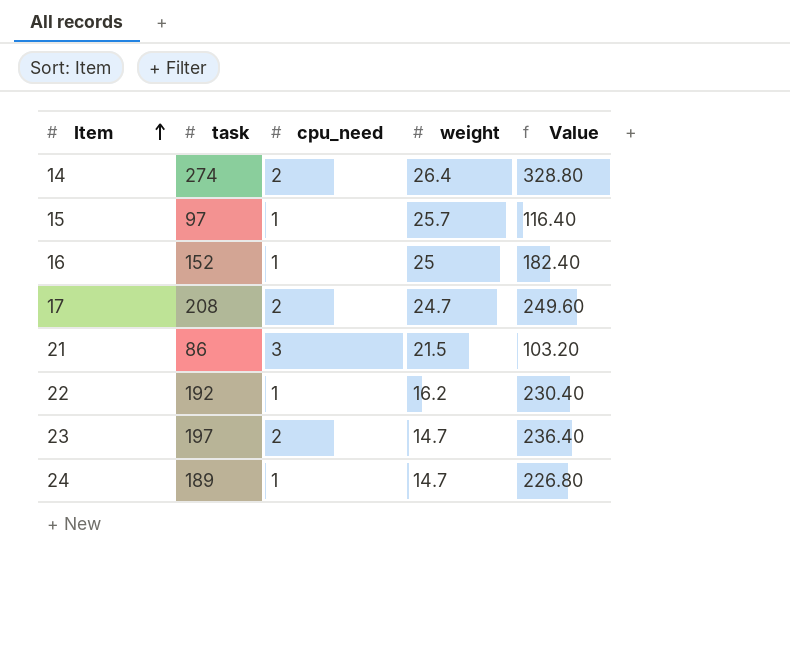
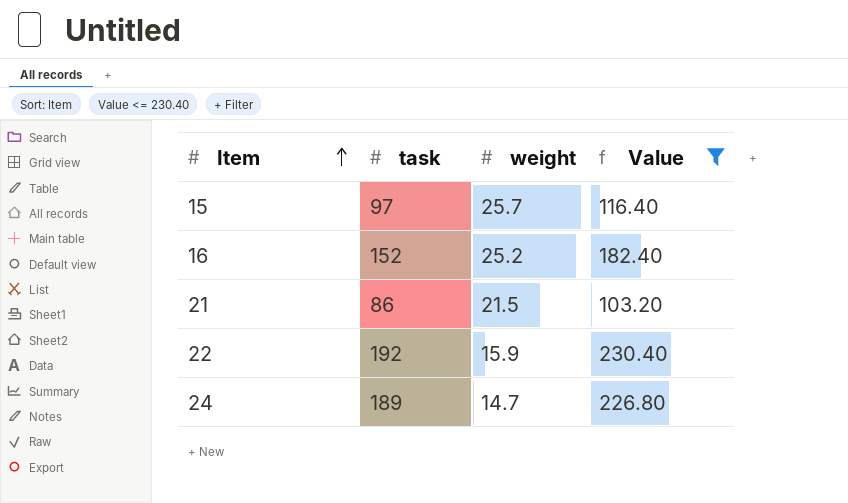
filter: none -> Value <= 230.40
column cpu_need | position: 3 -> none
16 | weight: 25 -> 25.2
22 | weight: 16.2 -> 15.9

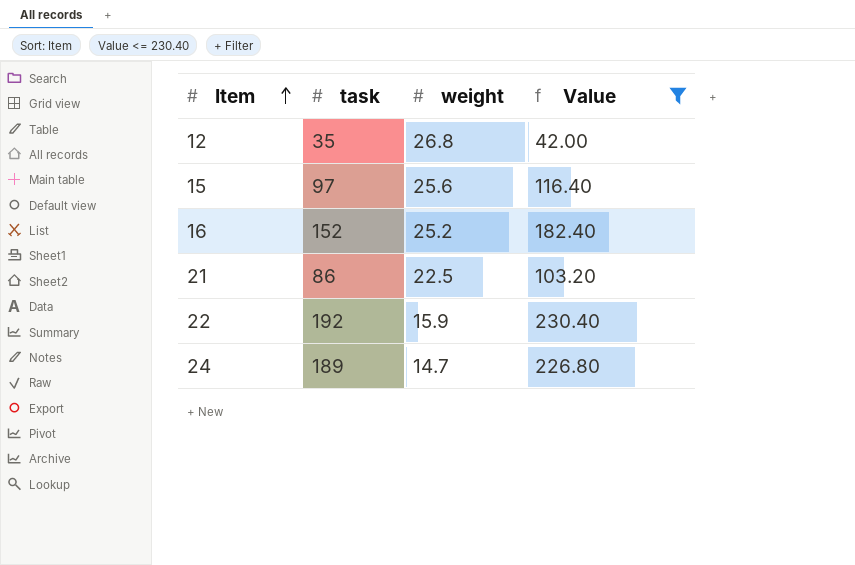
row 12: none -> 35 | 26.8 | 42.00
15 | weight: 25.7 -> 25.6
21 | weight: 21.5 -> 22.5

